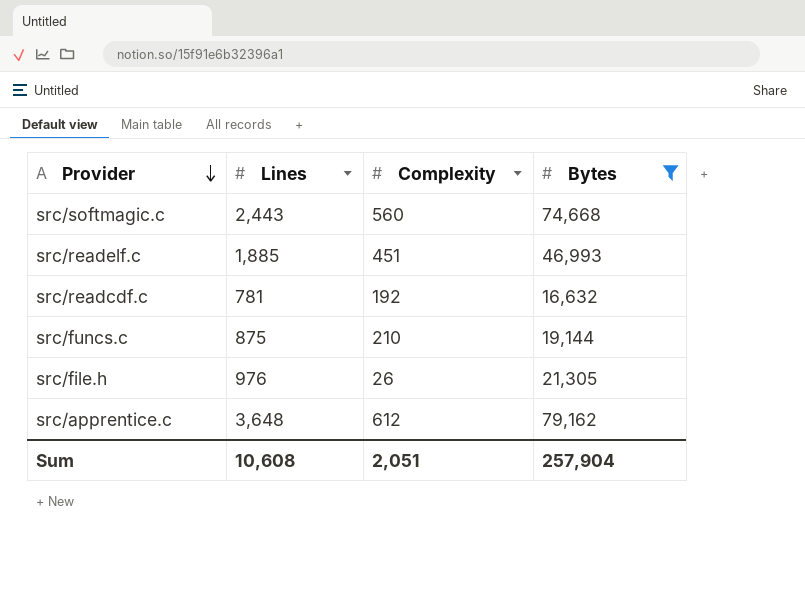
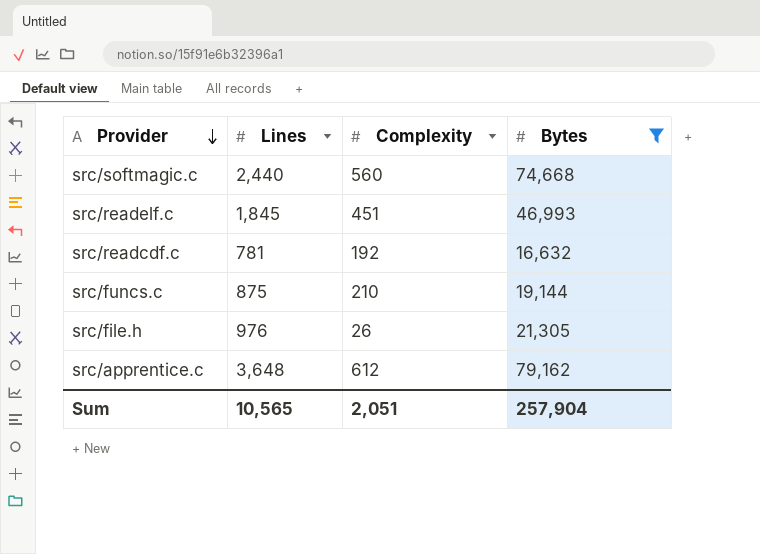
src/softmagic.c | Lines: 2,443 -> 2,440
src/readelf.c | Lines: 1,885 -> 1,845
Sum | Lines: 10,608 -> 10,565

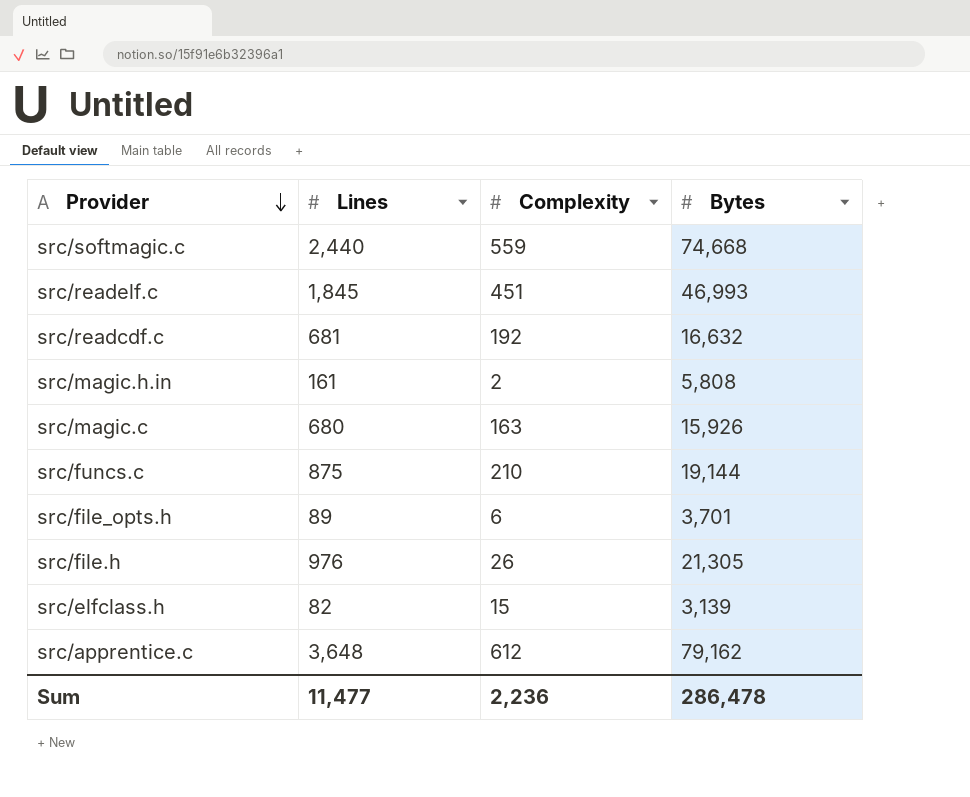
filter: Bytes >= 16,632 -> none
src/softmagic.c | Complexity: 560 -> 559
src/readcdf.c | Lines: 781 -> 681
Sum | Lines: 10,565 -> 11,477
Sum | Complexity: 2,051 -> 2,236
Sum | Bytes: 257,904 -> 286,478

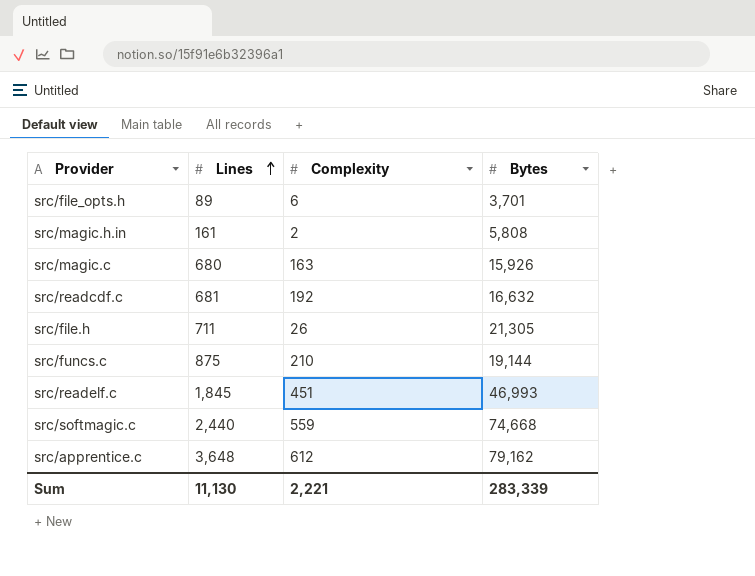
row order: Provider descending -> Lines ascending
row src/elfclass.h: 82 | 15 | 3,139 -> none
src/file.h | Lines: 976 -> 711
Sum | Lines: 11,477 -> 11,130
Sum | Complexity: 2,236 -> 2,221
Sum | Bytes: 286,478 -> 283,339

